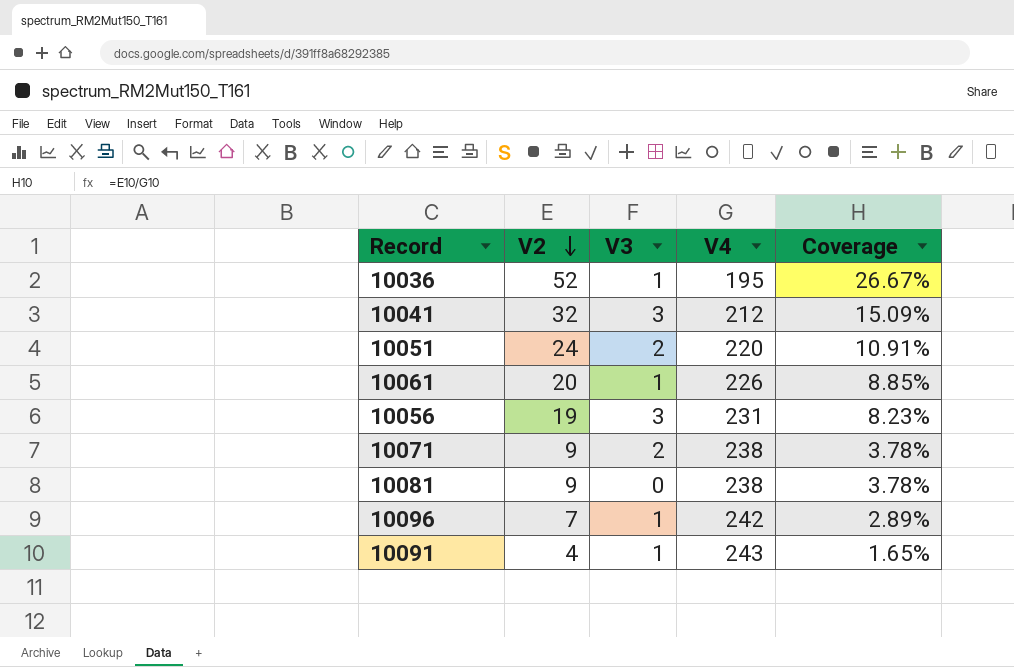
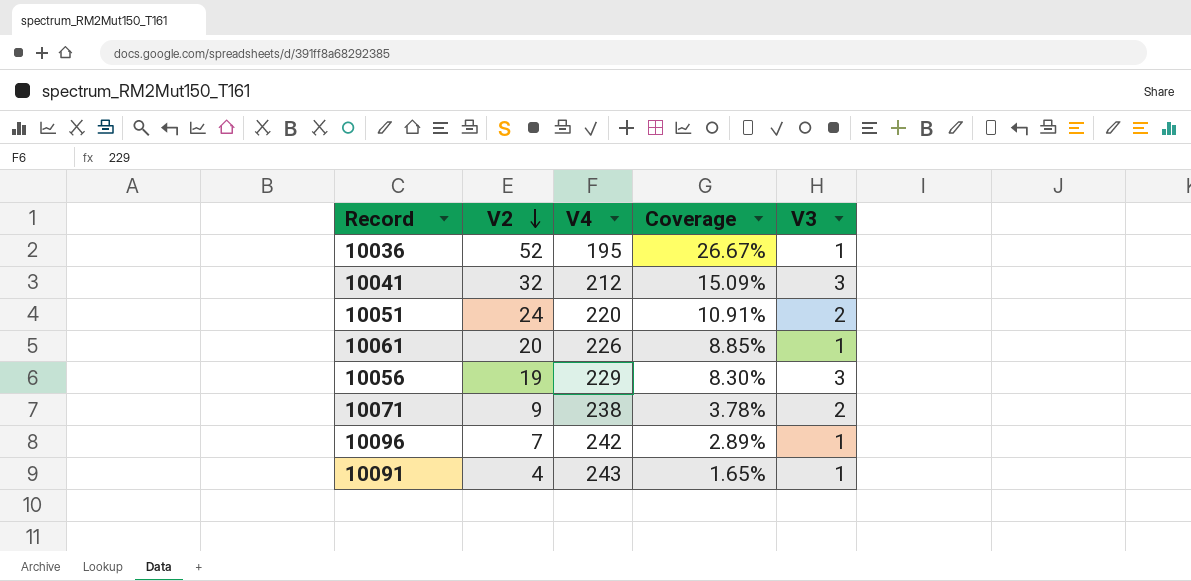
column V3 | position: 3 -> 5
row 10081: 9 | 0 | 238 | 3.78% -> none
10056 | V4: 231 -> 229
10056 | Coverage: 8.23% -> 8.30%

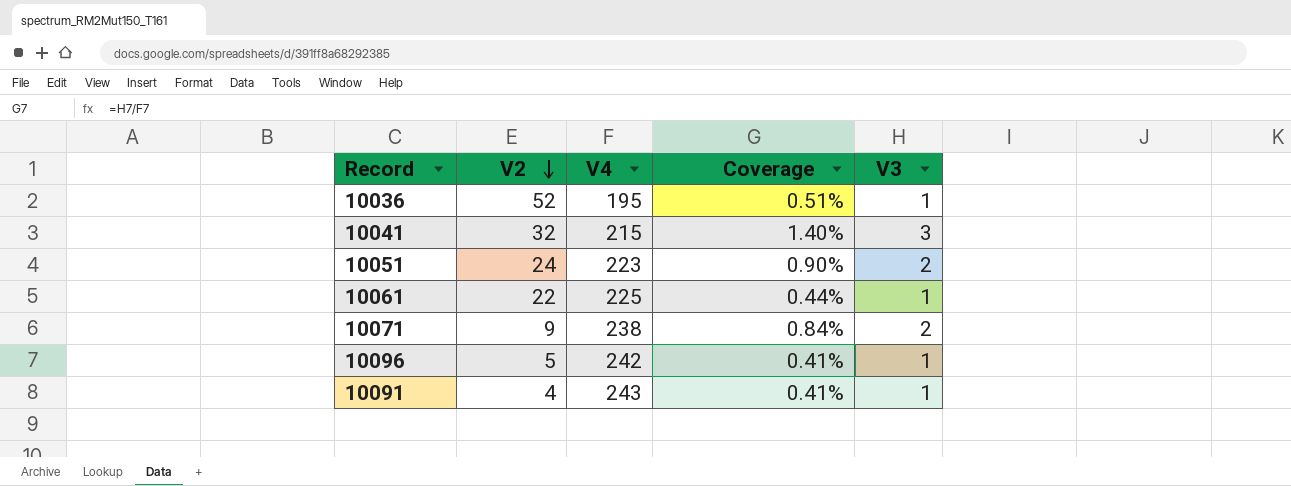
column Coverage | formula: [V2] / [V4] -> [V3] / [V4]
row 10056: 19 | 229 | 8.30% | 3 -> none
10041 | V4: 212 -> 215
10051 | V4: 220 -> 223
10061 | V2: 20 -> 22
10061 | V4: 226 -> 225
10096 | V2: 7 -> 5

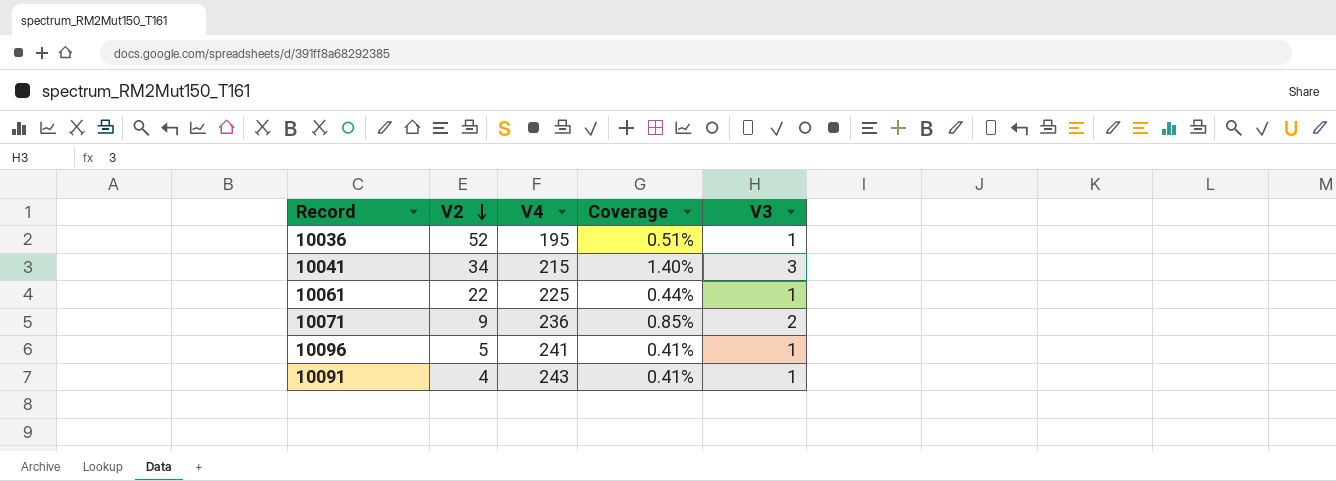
row 10051: 24 | 223 | 0.90% | 2 -> none
10041 | V2: 32 -> 34
10071 | V4: 238 -> 236
10071 | Coverage: 0.84% -> 0.85%
10096 | V4: 242 -> 241

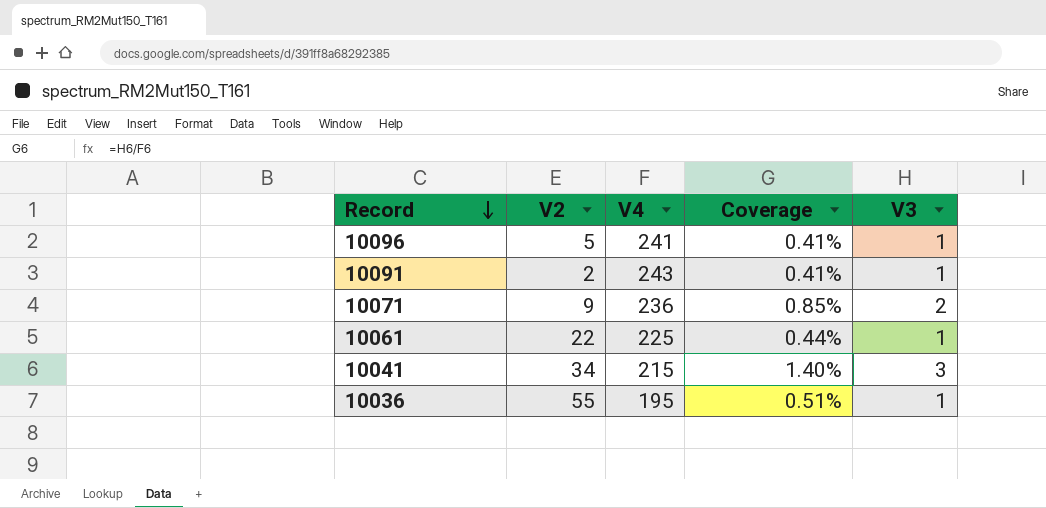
row order: V2 descending -> Record descending
10091 | V2: 4 -> 2
10036 | V2: 52 -> 55

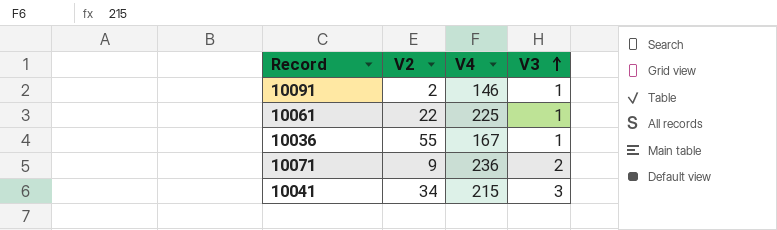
row order: Record descending -> V3 ascending
column Coverage | formula: [V3] / [V4] -> none
row 10096: 5 | 241 | 0.41% | 1 -> none
10091 | V4: 243 -> 146
10036 | V4: 195 -> 167

